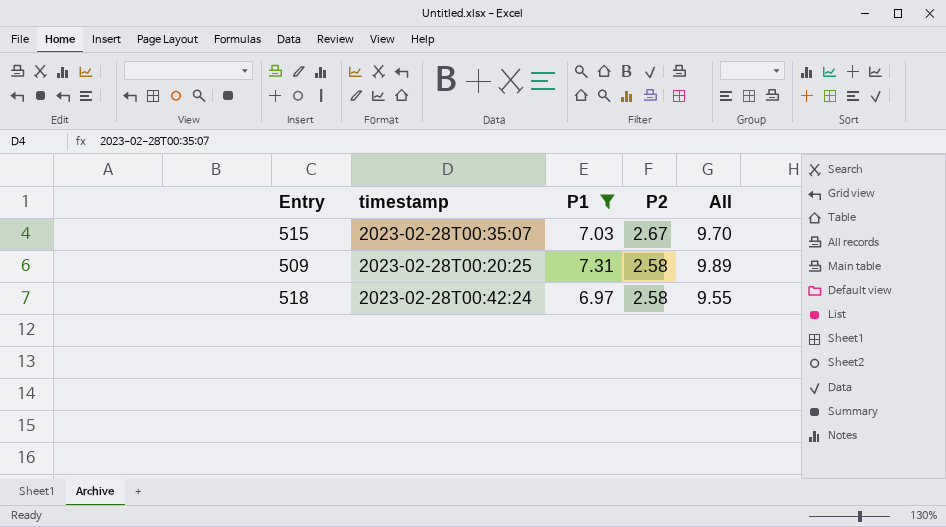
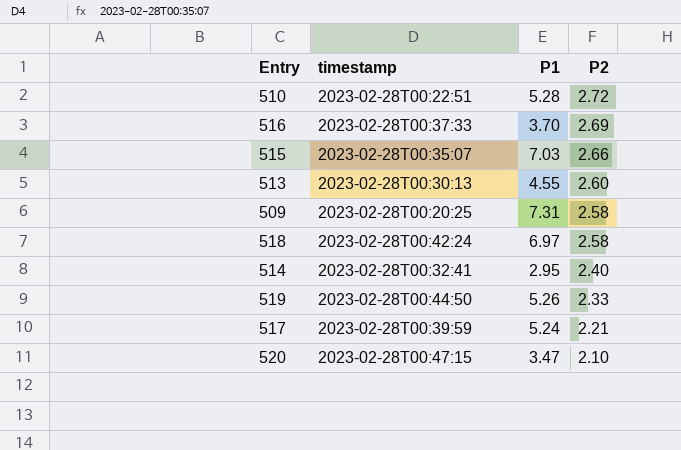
filter: P1 >= 6.97 -> none
column All | formula: [P1] + [P2] -> none
515 | P2: 2.67 -> 2.66

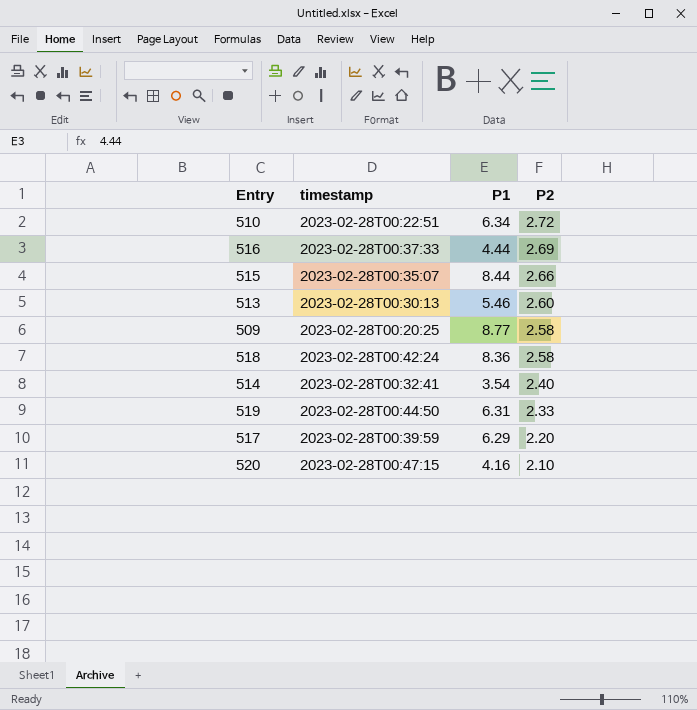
510 | P1: 5.28 -> 6.34
516 | P1: 3.70 -> 4.44
515 | P1: 7.03 -> 8.44
513 | P1: 4.55 -> 5.46
509 | P1: 7.31 -> 8.77
518 | P1: 6.97 -> 8.36
514 | P1: 2.95 -> 3.54
519 | P1: 5.26 -> 6.31
517 | P1: 5.24 -> 6.29
517 | P2: 2.21 -> 2.20
520 | P1: 3.47 -> 4.16

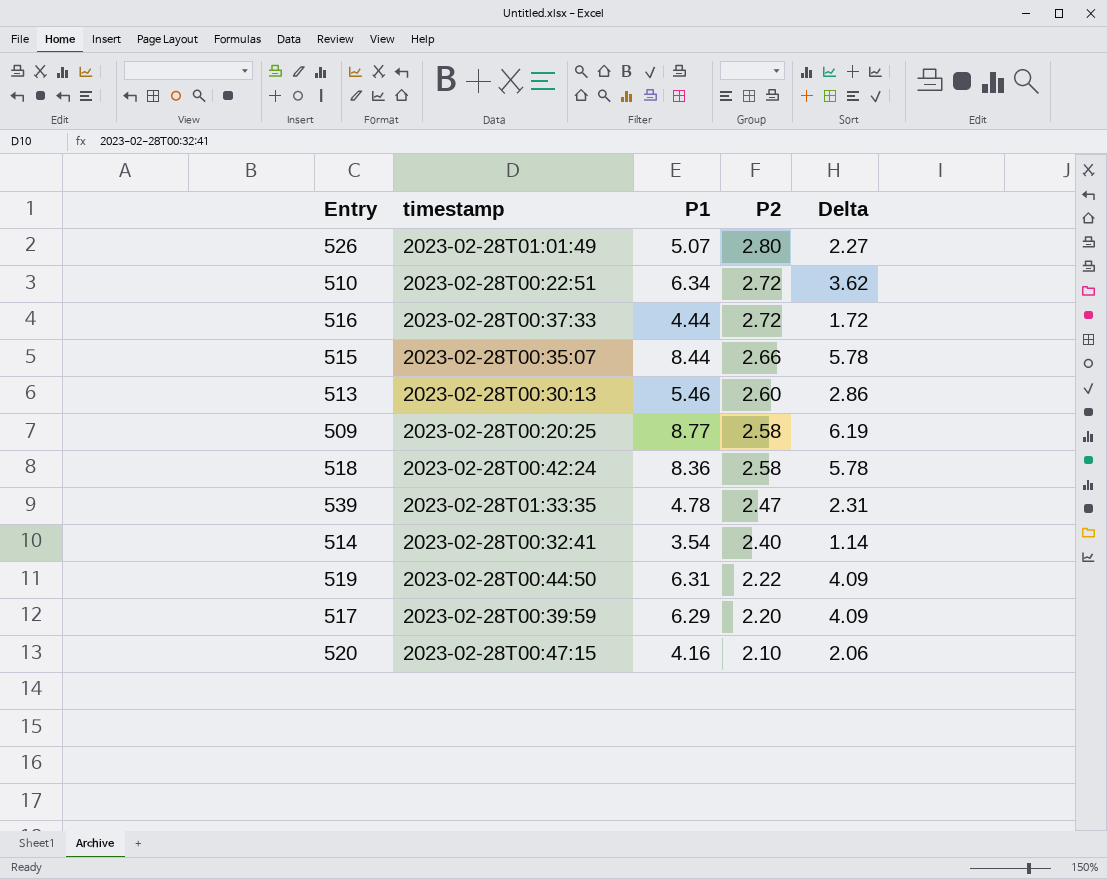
column Delta | formula: none -> [P1] - [P2]
row 526: none -> 2023-02-28T01:01:49 | 5.07 | 2.80 | 2.27
516 | P2: 2.69 -> 2.72
row 539: none -> 2023-02-28T01:33:35 | 4.78 | 2.47 | 2.31
519 | P2: 2.33 -> 2.22

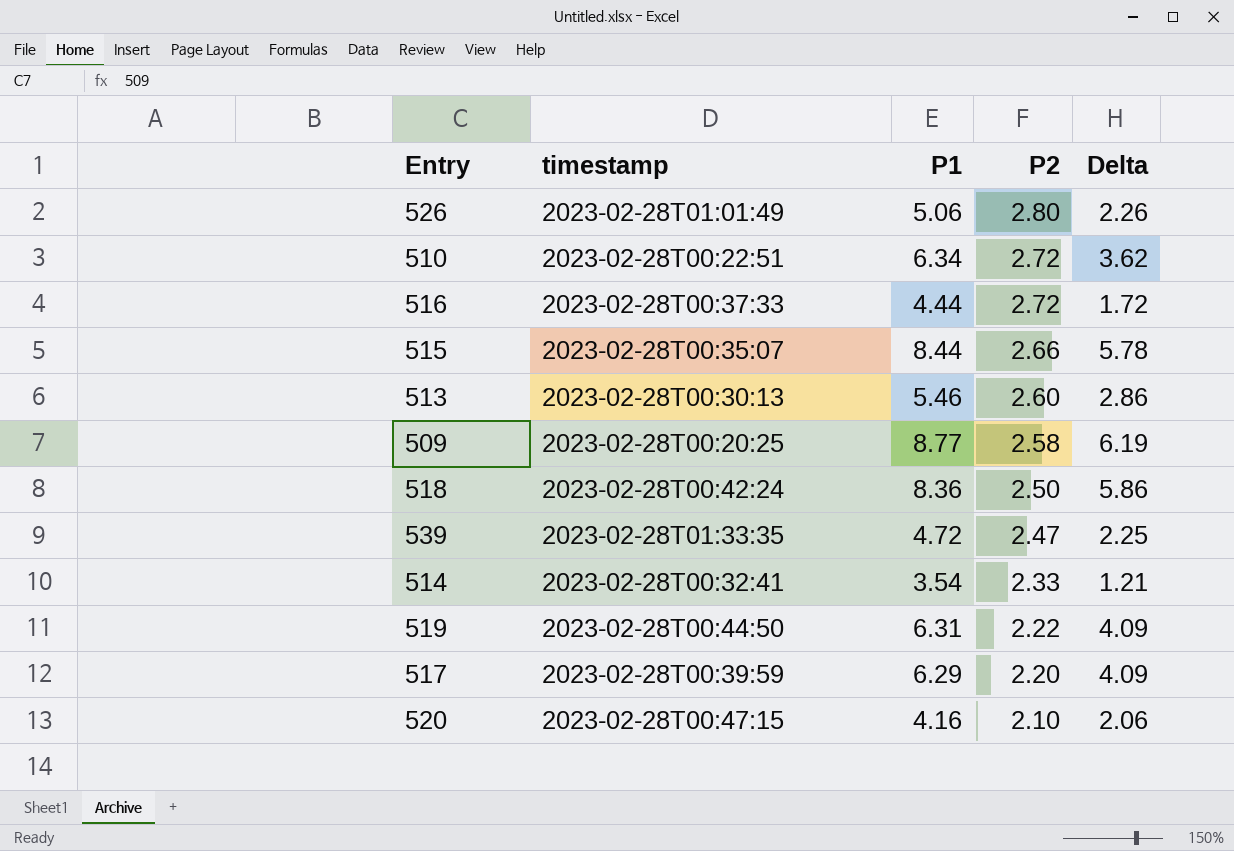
526 | P1: 5.07 -> 5.06
526 | Delta: 2.27 -> 2.26
518 | P2: 2.58 -> 2.50
518 | Delta: 5.78 -> 5.86
539 | P1: 4.78 -> 4.72
539 | Delta: 2.31 -> 2.25
514 | P2: 2.40 -> 2.33
514 | Delta: 1.14 -> 1.21

